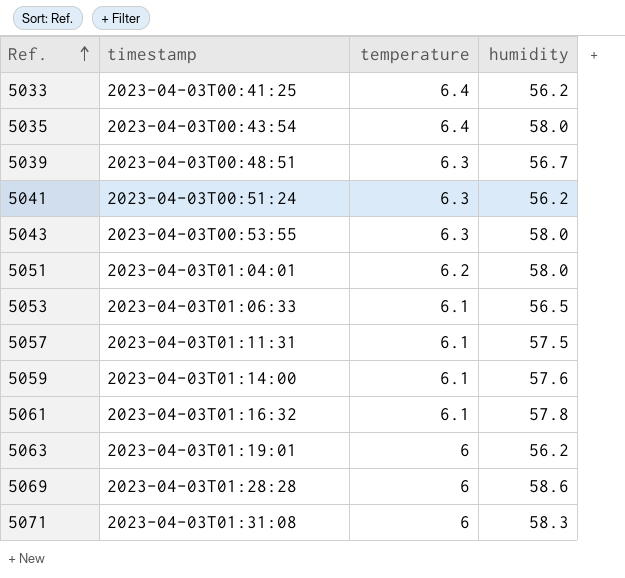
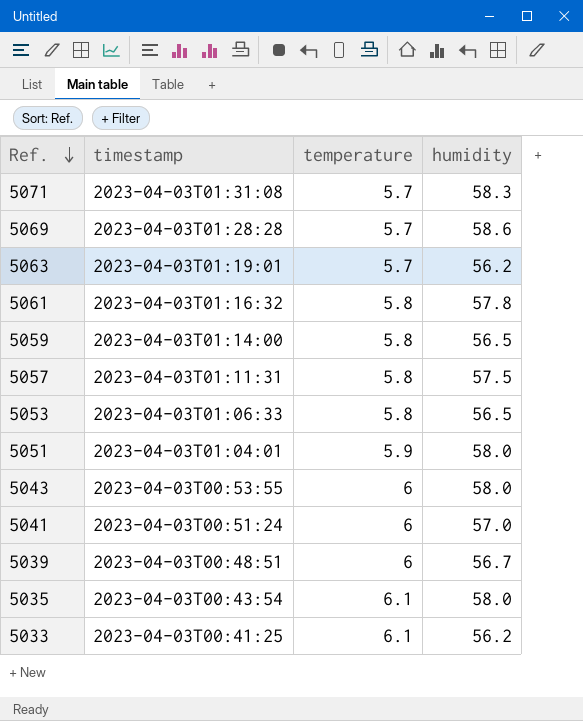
row order: Ref. ascending -> Ref. descending
5071 | temperature: 6 -> 5.7
5069 | temperature: 6 -> 5.7
5063 | temperature: 6 -> 5.7
5061 | temperature: 6.1 -> 5.8
5059 | temperature: 6.1 -> 5.8
5059 | humidity: 57.6 -> 56.5
5057 | temperature: 6.1 -> 5.8
5053 | temperature: 6.1 -> 5.8
5051 | temperature: 6.2 -> 5.9
5043 | temperature: 6.3 -> 6
5041 | temperature: 6.3 -> 6
5041 | humidity: 56.2 -> 57.0
5039 | temperature: 6.3 -> 6
5035 | temperature: 6.4 -> 6.1
5033 | temperature: 6.4 -> 6.1

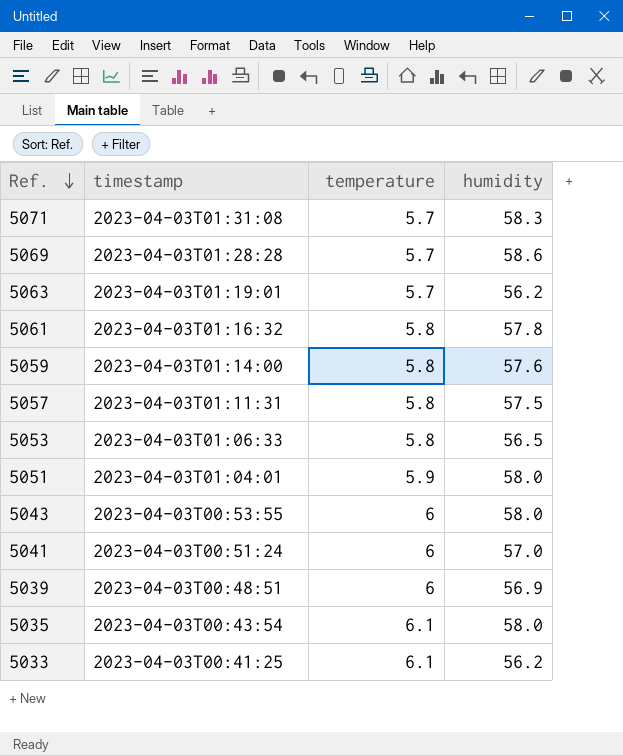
5059 | humidity: 56.5 -> 57.6
5039 | humidity: 56.7 -> 56.9

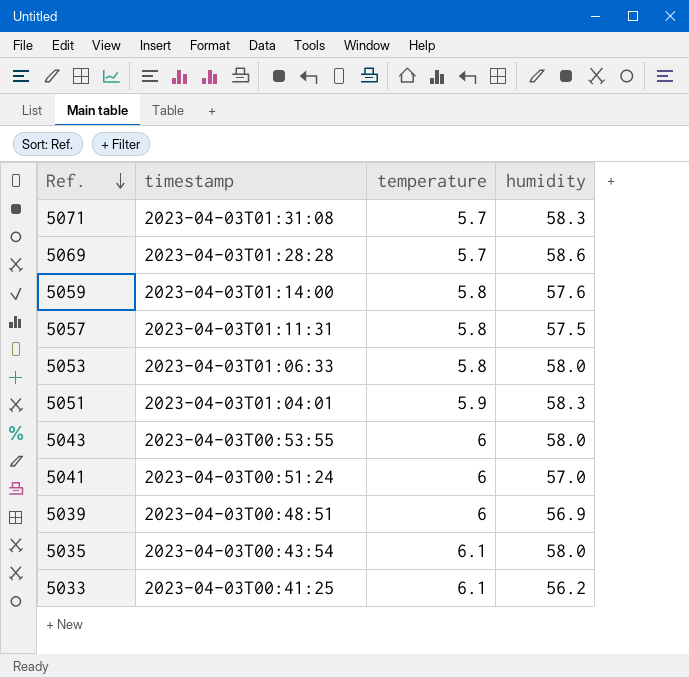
row 5063: 2023-04-03T01:19:01 | 5.7 | 56.2 -> none
row 5061: 2023-04-03T01:16:32 | 5.8 | 57.8 -> none
5053 | humidity: 56.5 -> 58.0
5051 | humidity: 58.0 -> 58.3

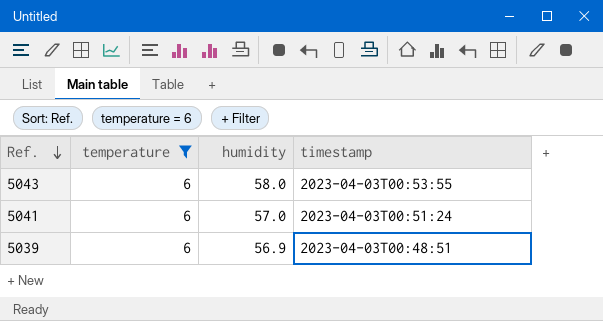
filter: none -> temperature = 6
column timestamp | position: 2 -> 4

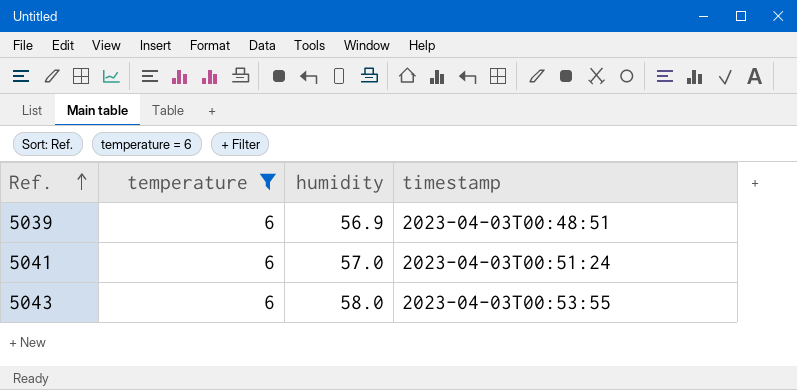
row order: Ref. descending -> Ref. ascending

